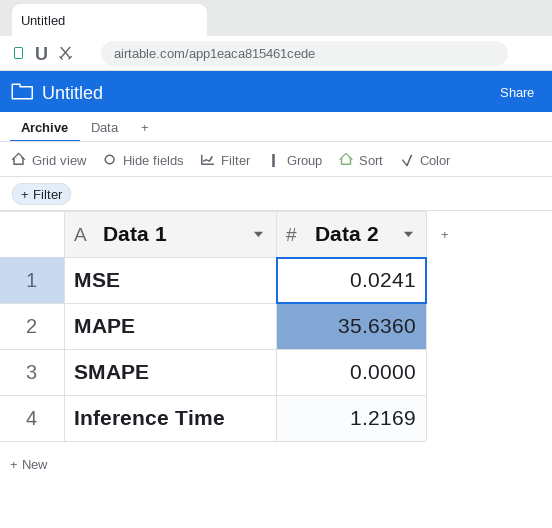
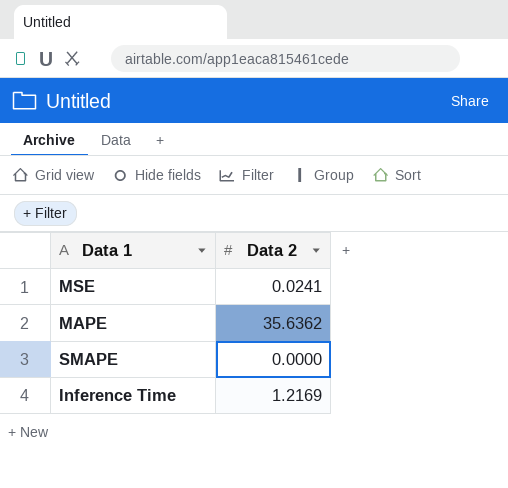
MAPE | Data 2: 35.6360 -> 35.6362

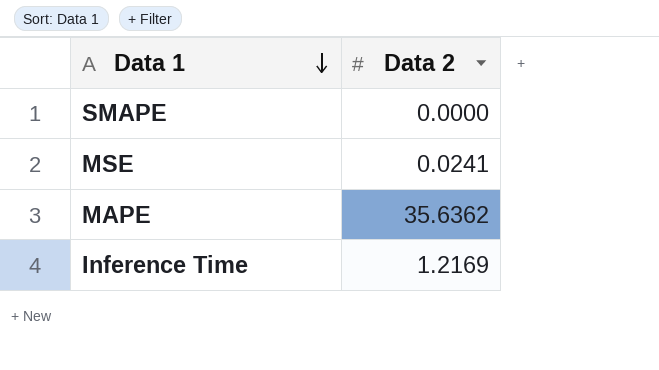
row order: none -> Data 1 descending

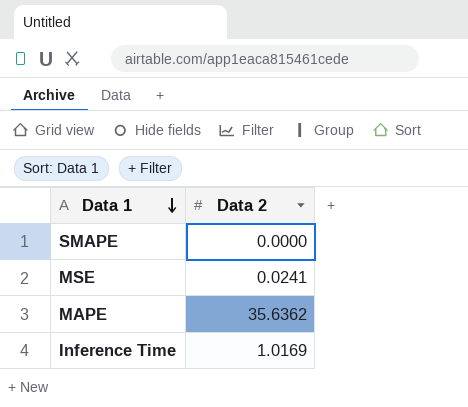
Inference Time | Data 2: 1.2169 -> 1.0169

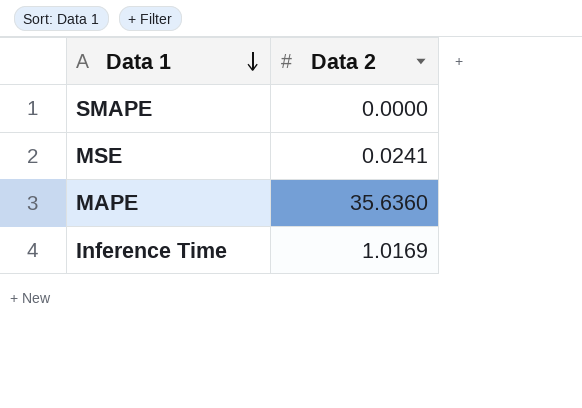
MAPE | Data 2: 35.6362 -> 35.6360

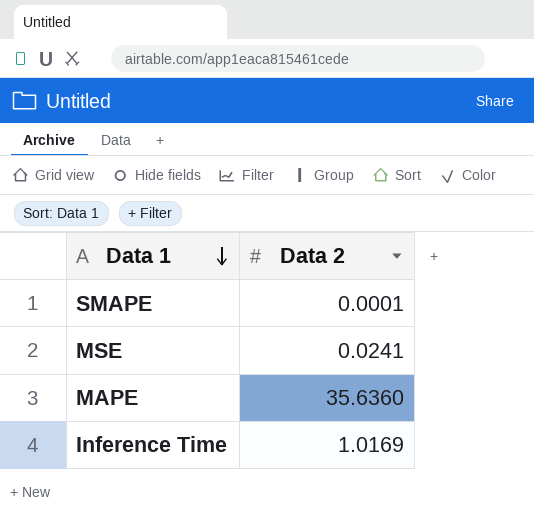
SMAPE | Data 2: 0.0000 -> 0.0001

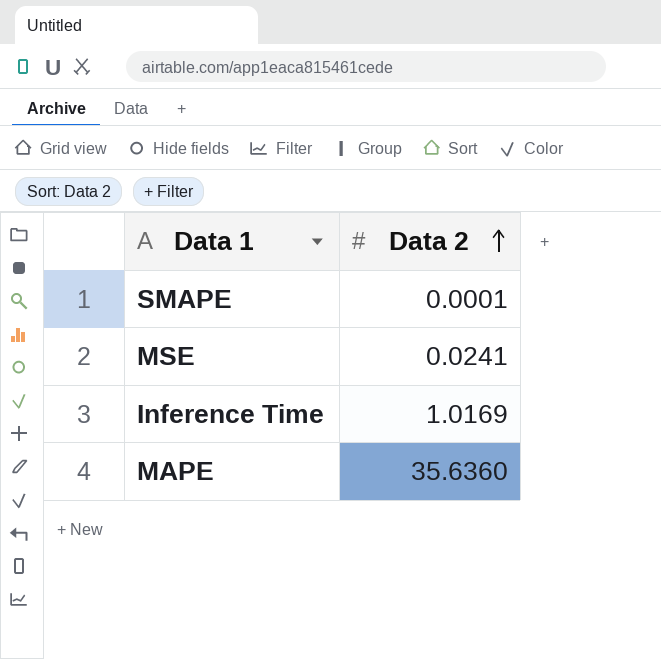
row order: Data 1 descending -> Data 2 ascending

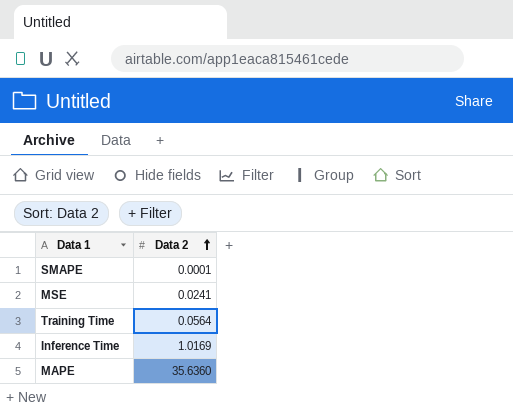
row Training Time: none -> 0.0564

